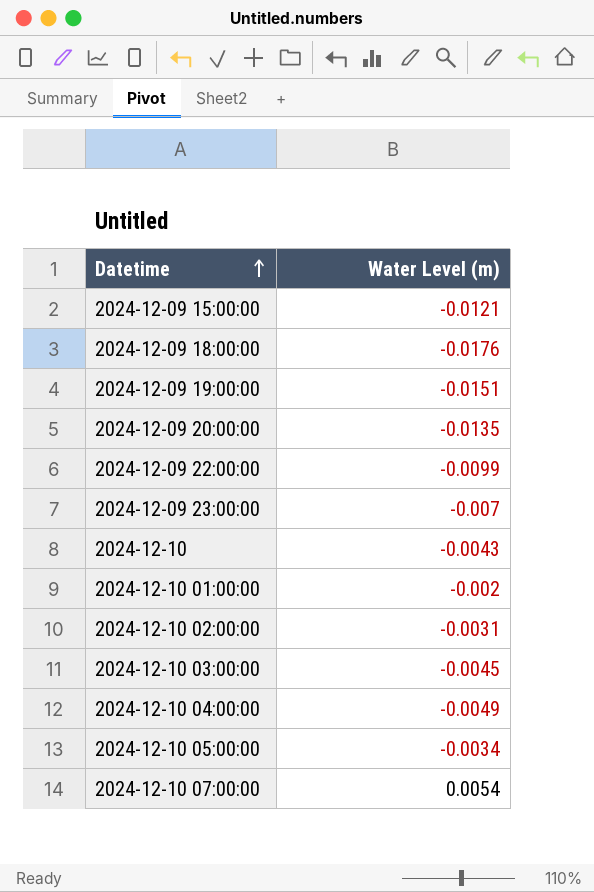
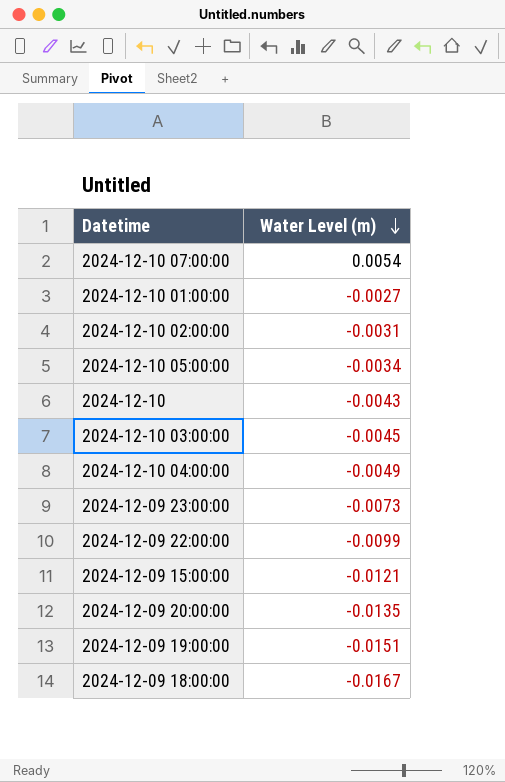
row order: Datetime ascending -> Water Level (m) descending
2024-12-10 01:00:00 | Water Level (m): -0.002 -> -0.0027
2024-12-09 23:00:00 | Water Level (m): -0.007 -> -0.0073
2024-12-09 18:00:00 | Water Level (m): -0.0176 -> -0.0167

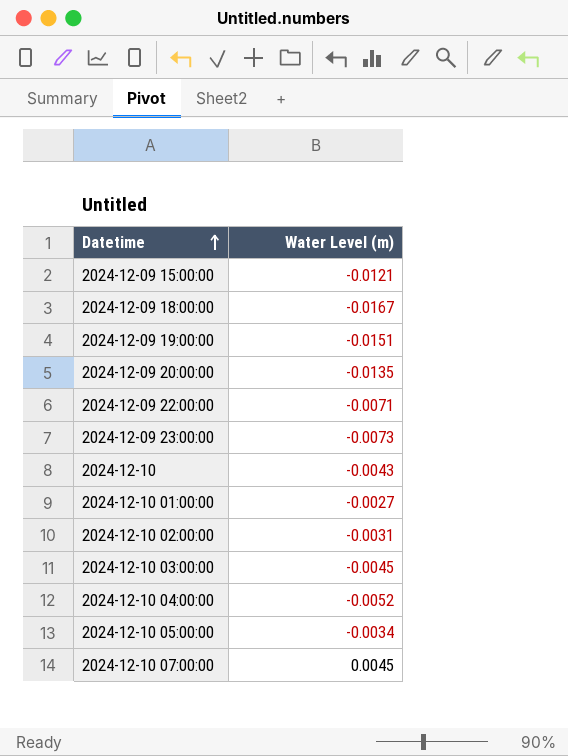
row order: Water Level (m) descending -> Datetime ascending
2024-12-09 22:00:00 | Water Level (m): -0.0099 -> -0.0071
2024-12-10 04:00:00 | Water Level (m): -0.0049 -> -0.0052
2024-12-10 07:00:00 | Water Level (m): 0.0054 -> 0.0045

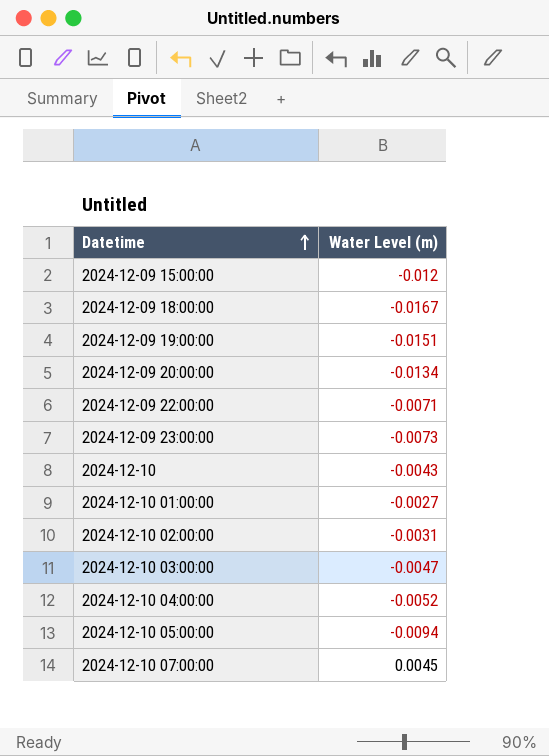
2024-12-09 15:00:00 | Water Level (m): -0.0121 -> -0.012
2024-12-09 20:00:00 | Water Level (m): -0.0135 -> -0.0134
2024-12-10 03:00:00 | Water Level (m): -0.0045 -> -0.0047
2024-12-10 05:00:00 | Water Level (m): -0.0034 -> -0.0094

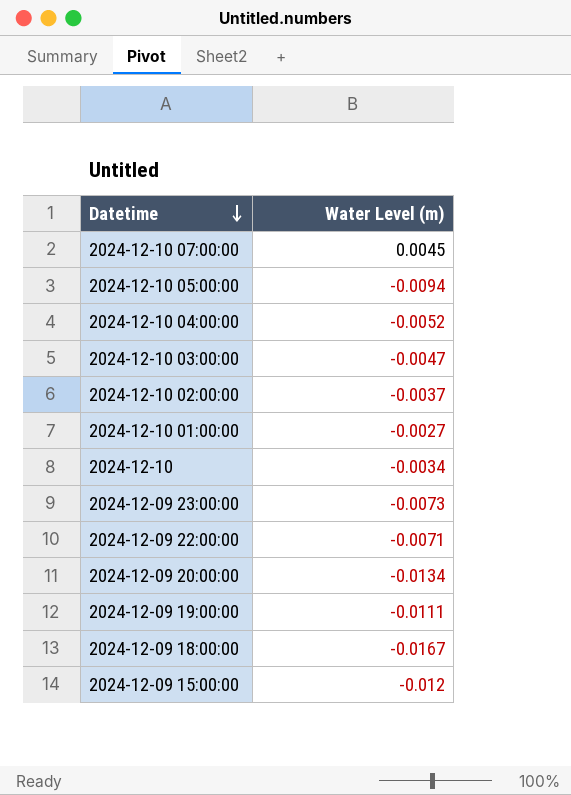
row order: Datetime ascending -> Datetime descending
2024-12-10 02:00:00 | Water Level (m): -0.0031 -> -0.0037
2024-12-10 | Water Level (m): -0.0043 -> -0.0034
2024-12-09 19:00:00 | Water Level (m): -0.0151 -> -0.0111

